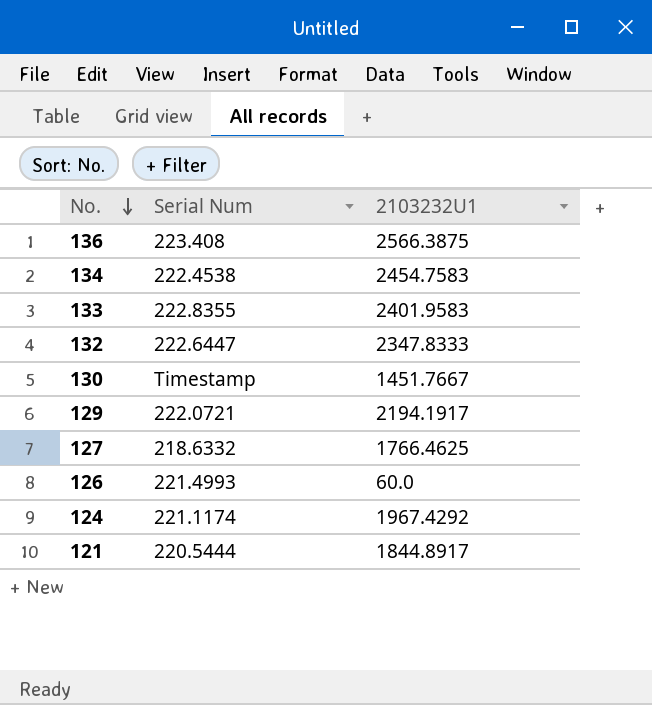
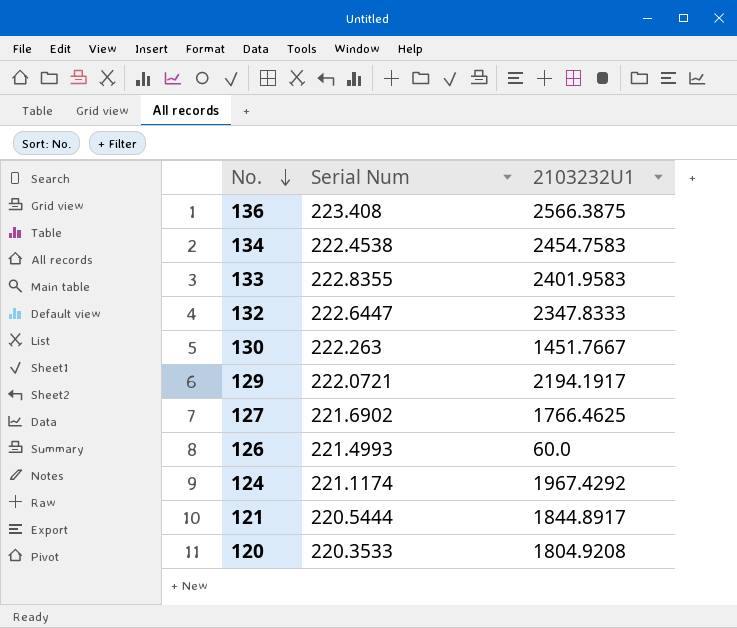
130 | Serial Num: Timestamp -> 222.263
127 | Serial Num: 218.6332 -> 221.6902
row 120: none -> 220.3533 | 1804.9208

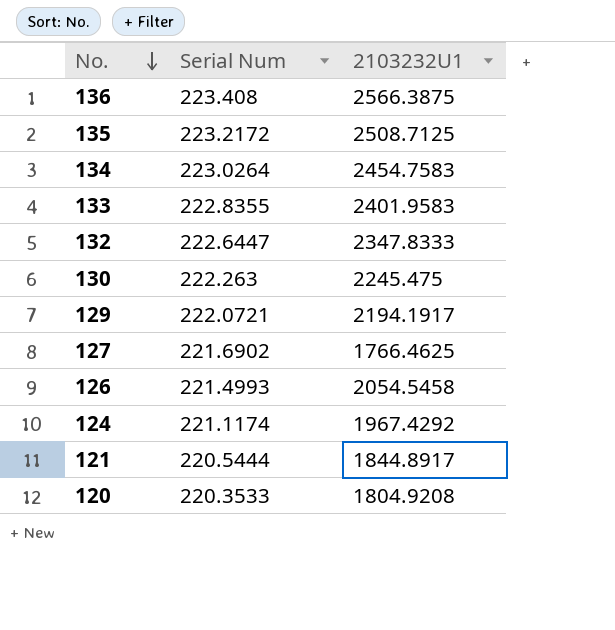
row 135: none -> 223.2172 | 2508.7125
134 | Serial Num: 222.4538 -> 223.0264
130 | 2103232U1: 1451.7667 -> 2245.475
126 | 2103232U1: 60.0 -> 2054.5458

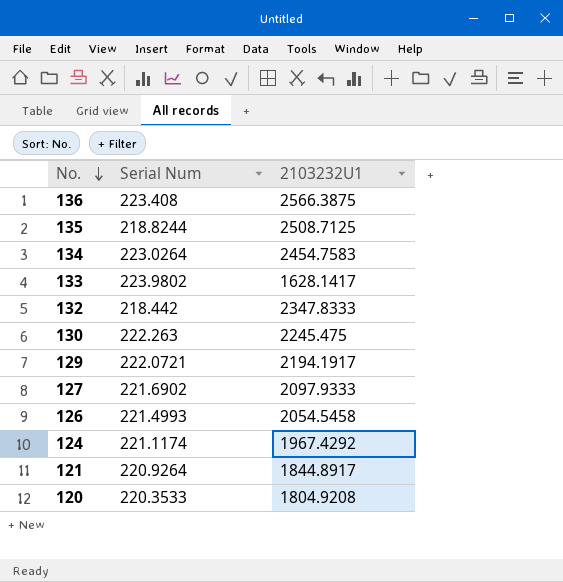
135 | Serial Num: 223.2172 -> 218.8244
133 | Serial Num: 222.8355 -> 223.9802
133 | 2103232U1: 2401.9583 -> 1628.1417
132 | Serial Num: 222.6447 -> 218.442
127 | 2103232U1: 1766.4625 -> 2097.9333
121 | Serial Num: 220.5444 -> 220.9264

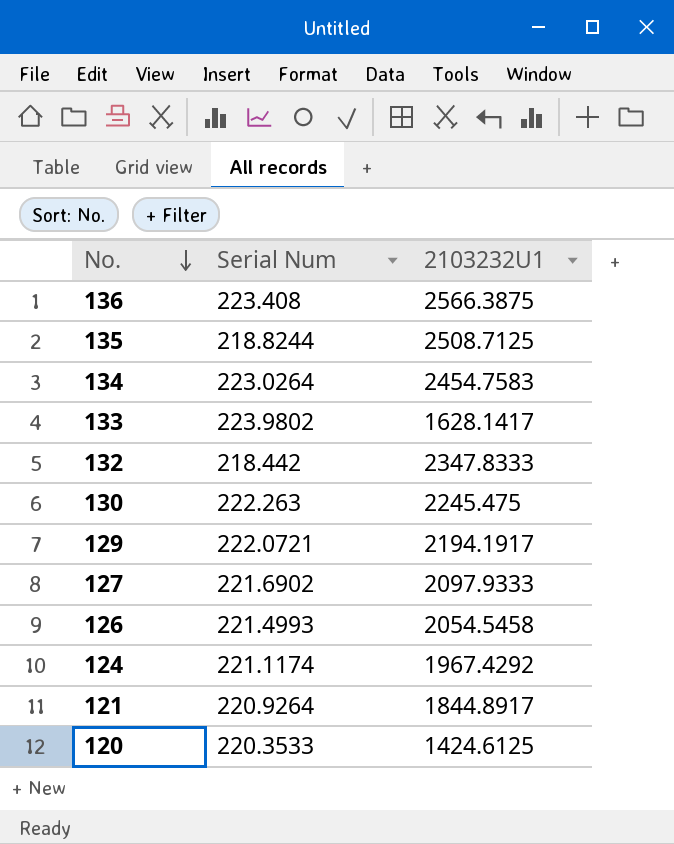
120 | 2103232U1: 1804.9208 -> 1424.6125

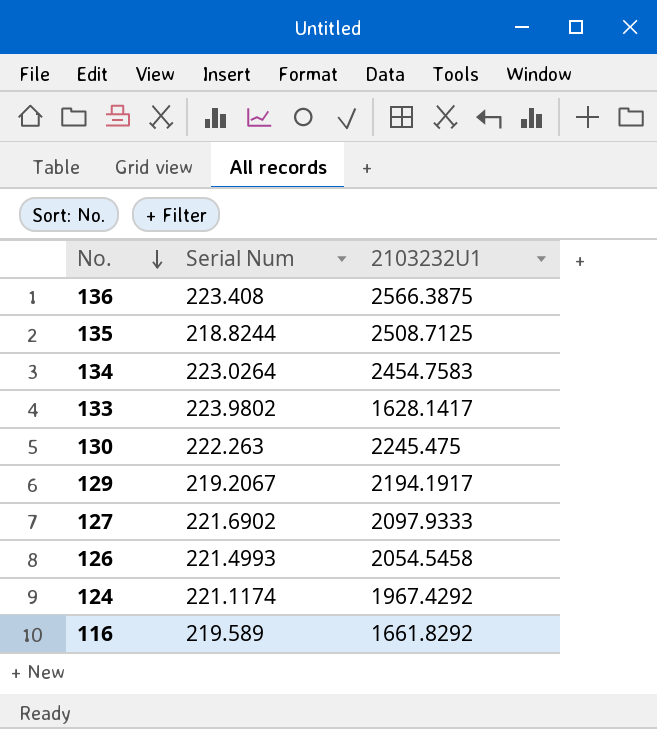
row 132: 218.442 | 2347.8333 -> none
row 121: 220.9264 | 1844.8917 -> none
row 120: 220.3533 | 1424.6125 -> none
129 | Serial Num: 222.0721 -> 219.2067
row 116: none -> 219.589 | 1661.8292

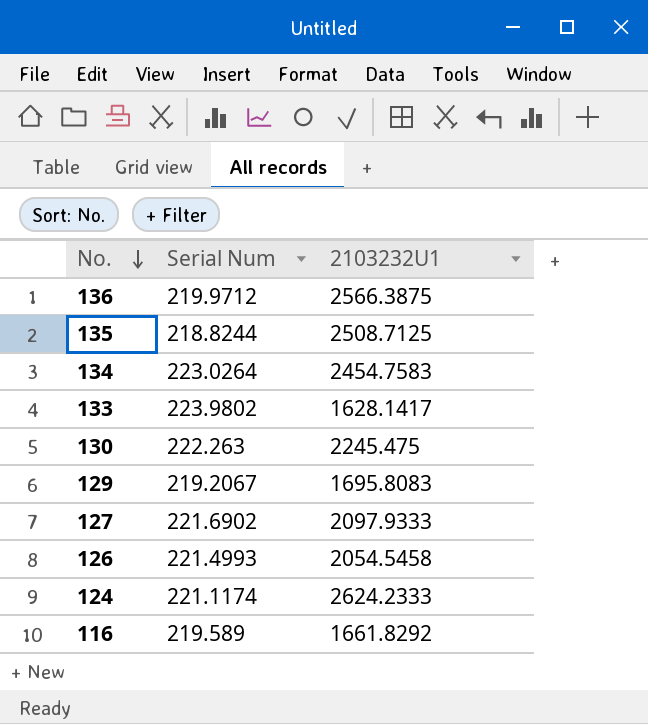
136 | Serial Num: 223.408 -> 219.9712
129 | 2103232U1: 2194.1917 -> 1695.8083
124 | 2103232U1: 1967.4292 -> 2624.2333

